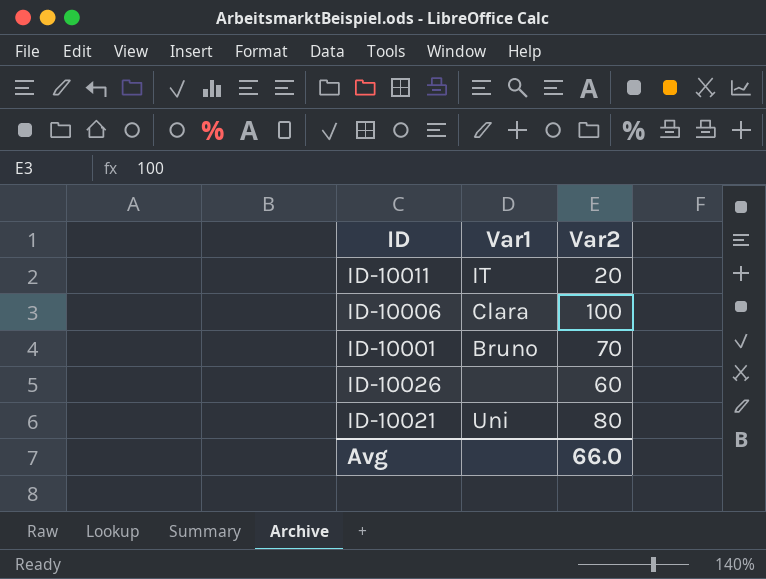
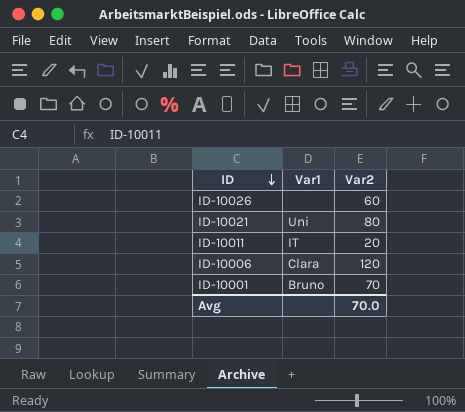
row order: none -> ID descending
ID-10006 | Var2: 100 -> 120
Avg | Var2: 66.0 -> 70.0

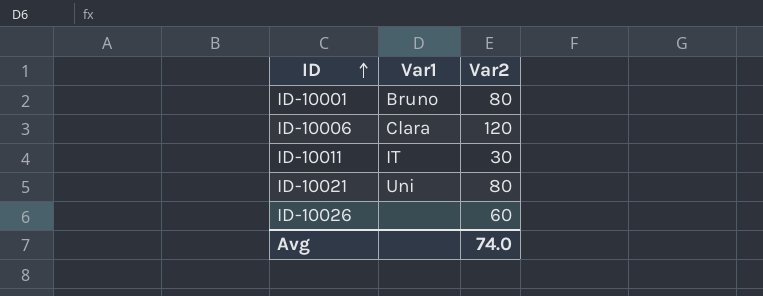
row order: ID descending -> ID ascending
ID-10001 | Var2: 70 -> 80
ID-10011 | Var2: 20 -> 30
Avg | Var2: 70.0 -> 74.0

